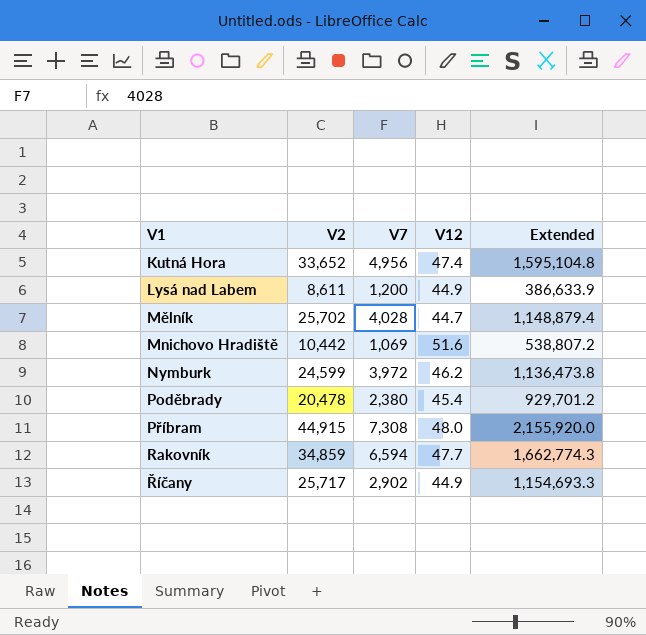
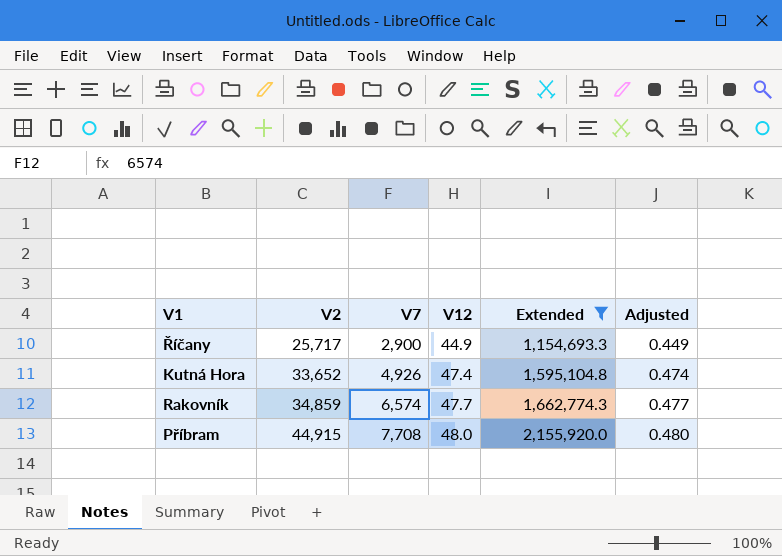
filter: none -> Extended >= 1,154,693.3
row order: V1 ascending -> V2 ascending
column Adjusted | formula: none -> [V12] * 0.01
Říčany | V7: 2,902 -> 2,900
Kutná Hora | V7: 4,956 -> 4,926
Rakovník | V7: 6,594 -> 6,574
Příbram | V7: 7,308 -> 7,708

